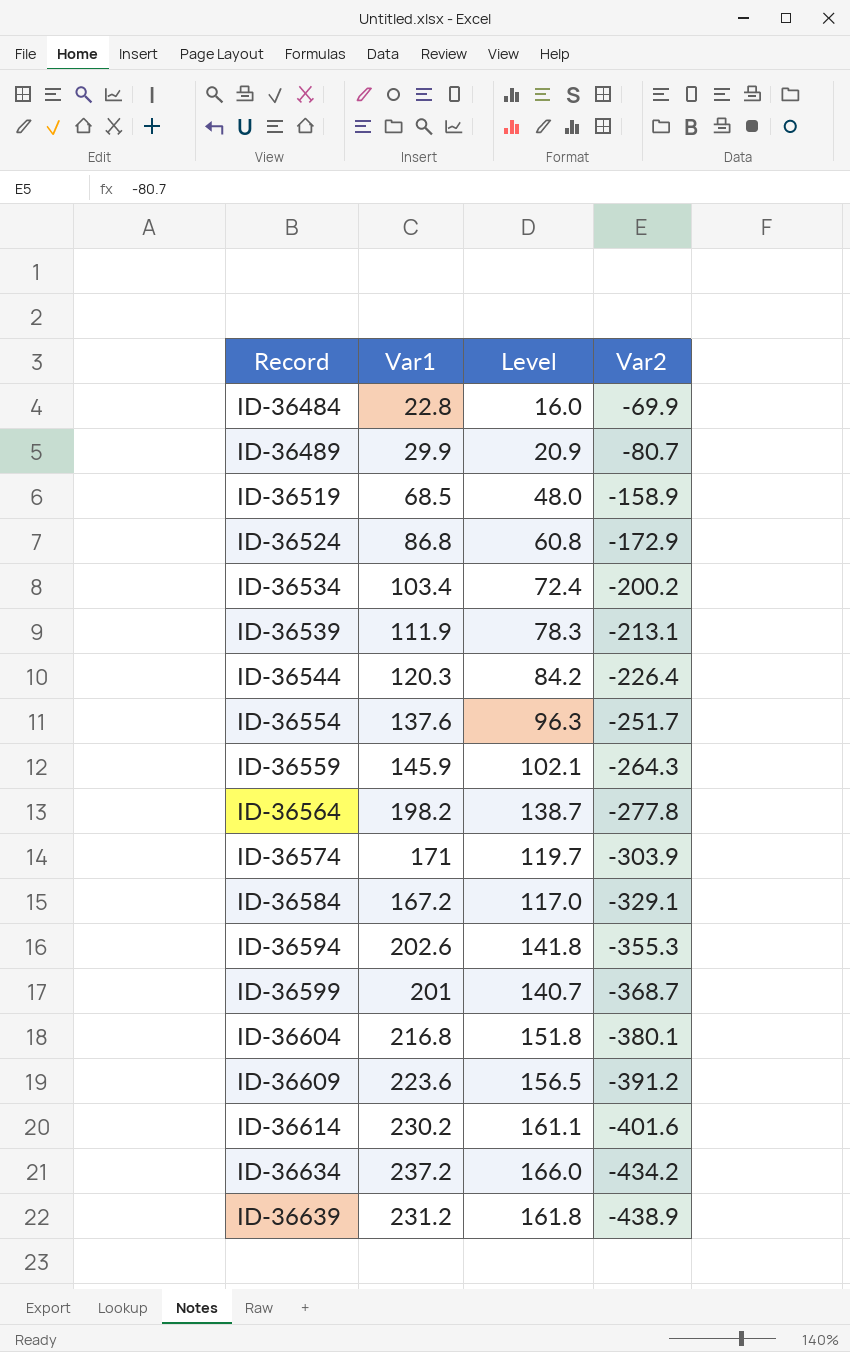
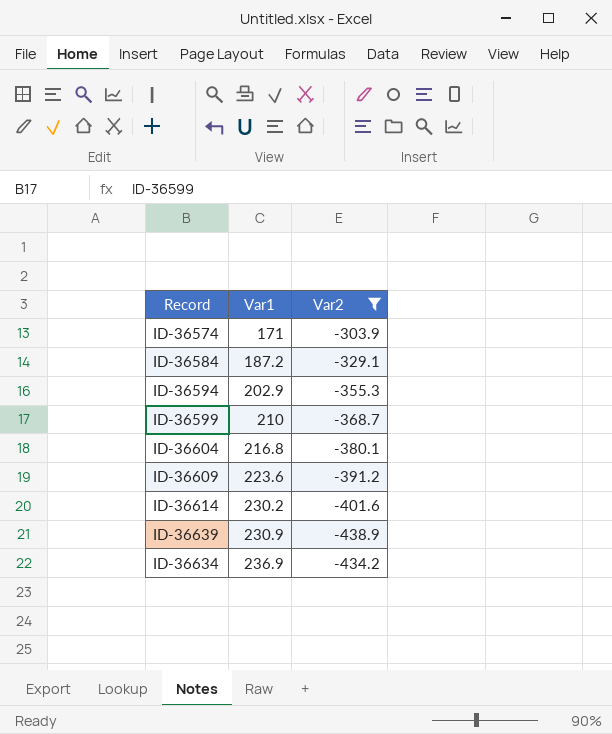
filter: none -> Var2 <= -303.9
row order: Record ascending -> Var1 ascending
column Level | formula: [Var1] * 0.7 -> none
ID-36584 | Var1: 167.2 -> 187.2
ID-36594 | Var1: 202.6 -> 202.9
ID-36599 | Var1: 201 -> 210
ID-36639 | Var1: 231.2 -> 230.9
ID-36634 | Var1: 237.2 -> 236.9

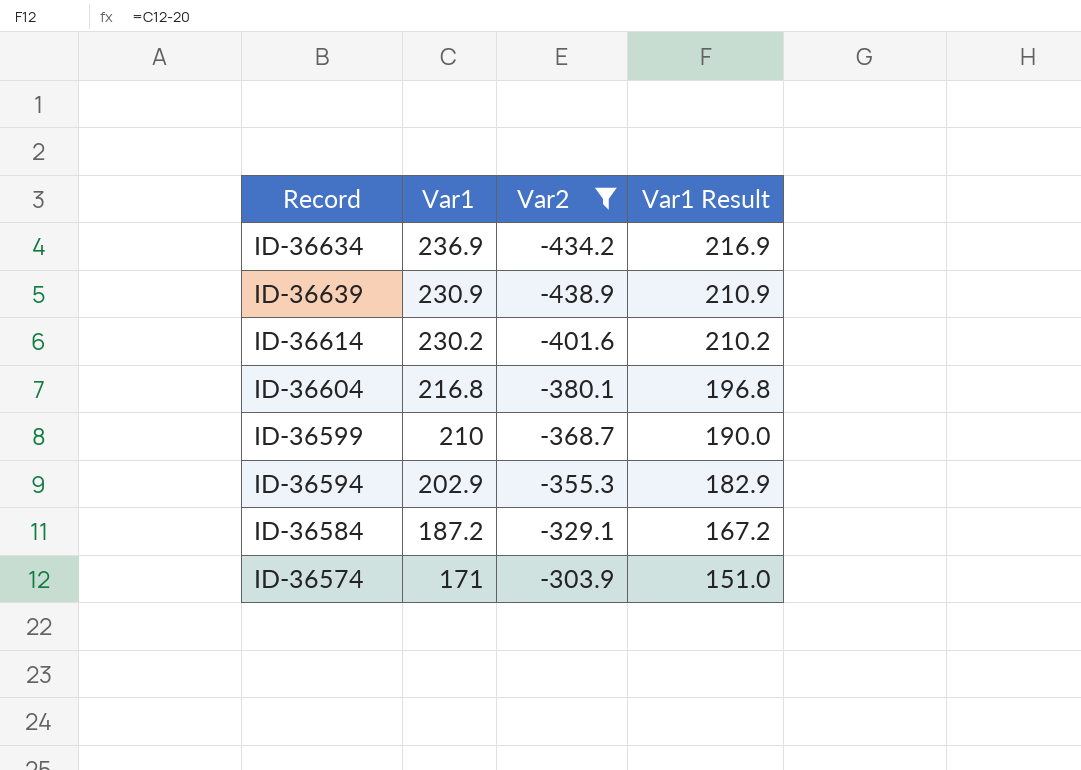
row order: Var1 ascending -> Var1 descending
column Var1 Result | formula: none -> [Var1] - 20
row ID-36609: 223.6 | -391.2 -> none

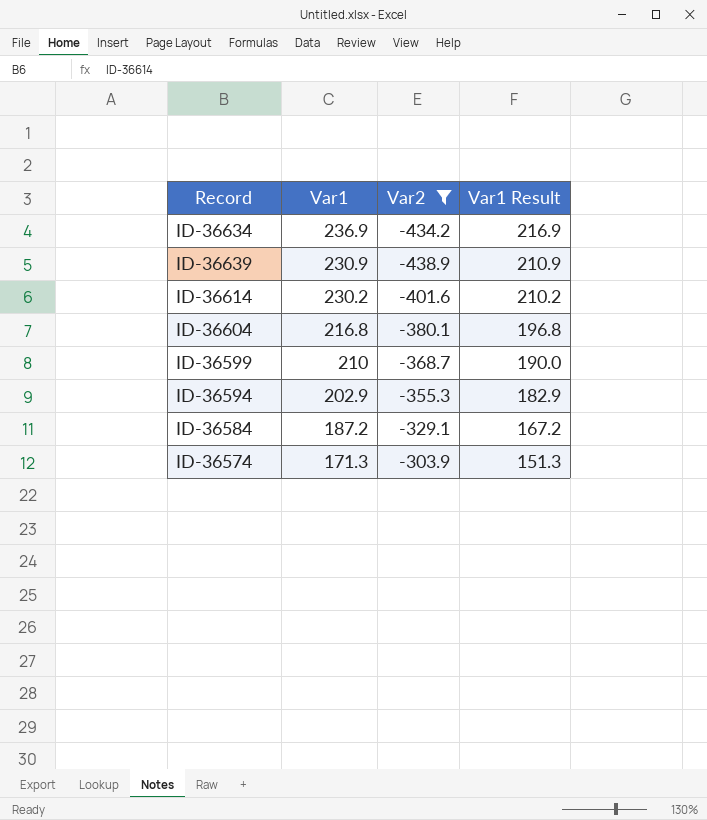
ID-36574 | Var1: 171 -> 171.3
ID-36574 | Var1 Result: 151.0 -> 151.3

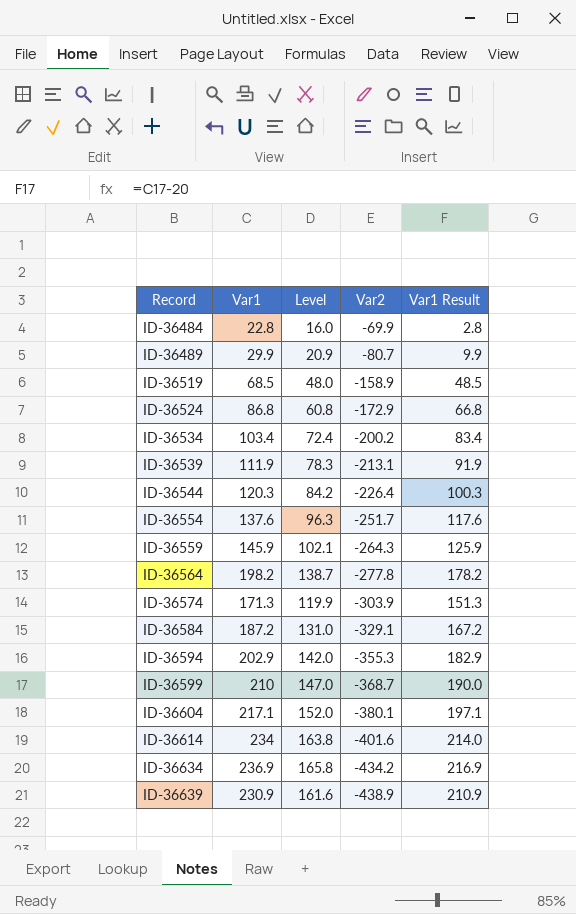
filter: Var2 <= -303.9 -> none
row order: Var1 descending -> Record ascending
column Level | formula: none -> [Var1] * 0.7
ID-36604 | Var1: 216.8 -> 217.1
ID-36604 | Var1 Result: 196.8 -> 197.1
ID-36614 | Var1: 230.2 -> 234
ID-36614 | Var1 Result: 210.2 -> 214.0

